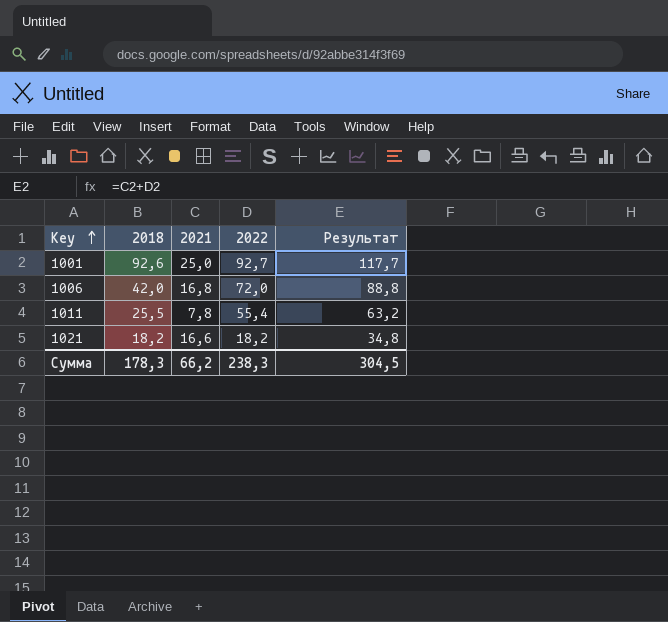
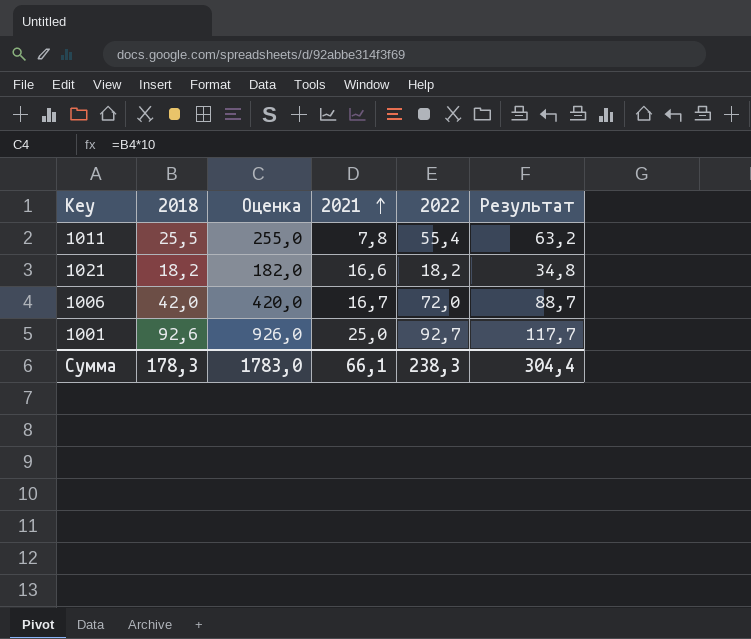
row order: Key ascending -> 2021 ascending
column Оценка | formula: none -> [2018] * 10
1006 | 2021: 16,8 -> 16,7
1006 | Результат: 88,8 -> 88,7
Сумма | 2021: 66,2 -> 66,1
Сумма | Результат: 304,5 -> 304,4

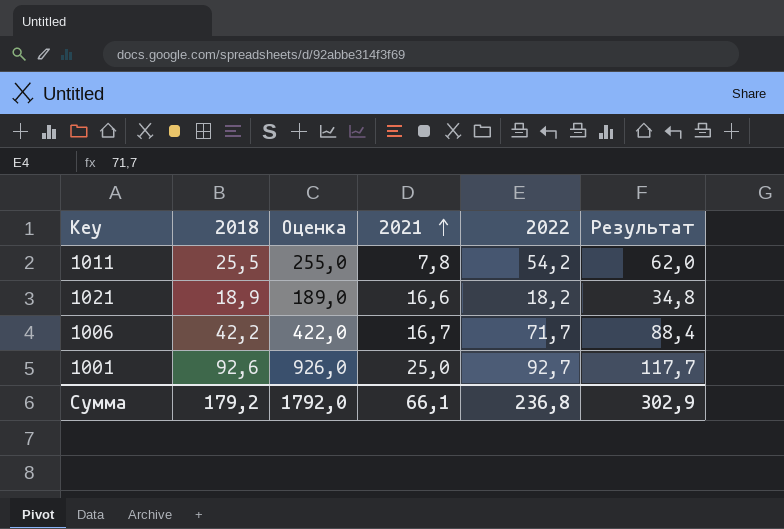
1011 | 2022: 55,4 -> 54,2
1011 | Результат: 63,2 -> 62,0
1021 | 2018: 18,2 -> 18,9
1021 | Оценка: 182,0 -> 189,0
1006 | 2018: 42,0 -> 42,2
1006 | Оценка: 420,0 -> 422,0
1006 | 2022: 72,0 -> 71,7
1006 | Результат: 88,7 -> 88,4
Сумма | 2018: 178,3 -> 179,2
Сумма | Оценка: 1783,0 -> 1792,0
Сумма | 2022: 238,3 -> 236,8
Сумма | Результат: 304,4 -> 302,9

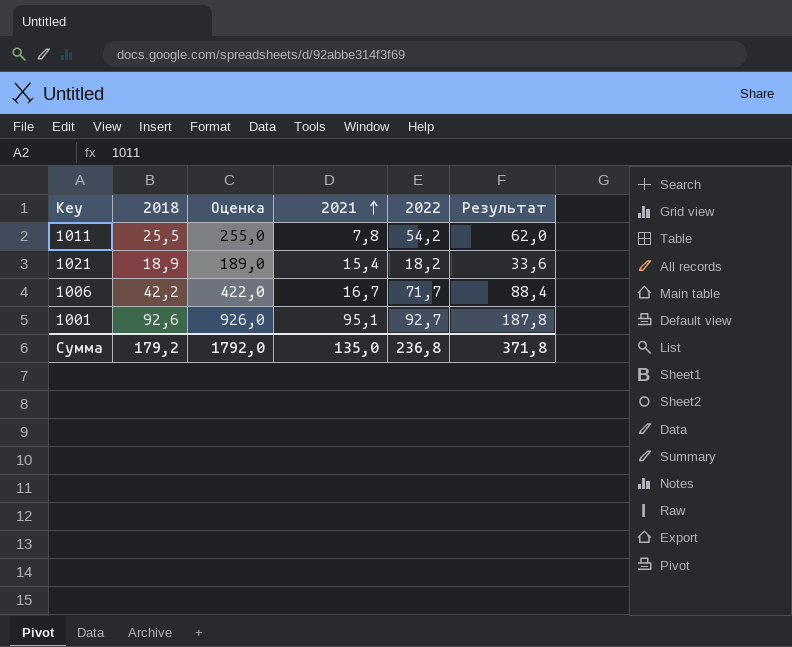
1021 | 2021: 16,6 -> 15,4
1021 | Результат: 34,8 -> 33,6
1001 | 2021: 25,0 -> 95,1
1001 | Результат: 117,7 -> 187,8
Сумма | 2021: 66,1 -> 135,0
Сумма | Результат: 302,9 -> 371,8

